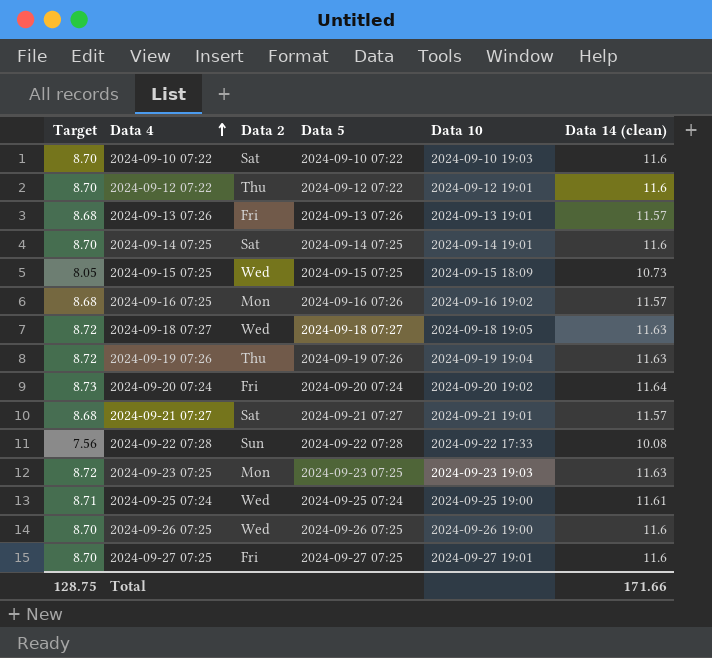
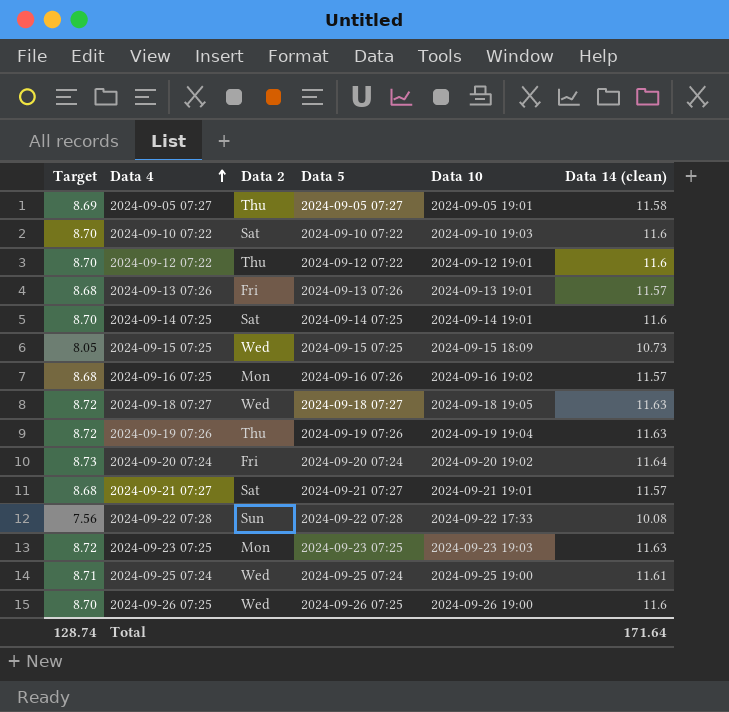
row 2024-09-27 07:25: 8.70 | Fri | 2024-09-27 07:25 | 2024-09-27 19:01 | 11.6 -> none
row 2024-09-05 07:27: none -> 8.69 | Thu | 2024-09-05 07:27 | 2024-09-05 19:01 | 11.58
Total | Target: 128.75 -> 128.74
Total | Data 14 (clean): 171.66 -> 171.64

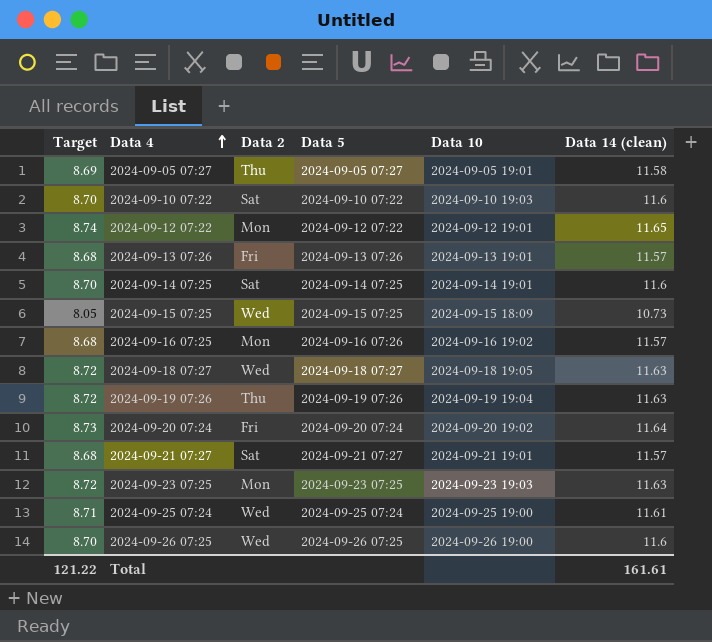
row 2024-09-22 07:28: 7.56 | Sun | 2024-09-22 07:28 | 2024-09-22 17:33 | 10.08 -> none
2024-09-12 07:22 | Target: 8.70 -> 8.74
2024-09-12 07:22 | Data 2: Thu -> Mon
2024-09-12 07:22 | Data 14 (clean): 11.6 -> 11.65
Total | Target: 128.74 -> 121.22
Total | Data 14 (clean): 171.64 -> 161.61

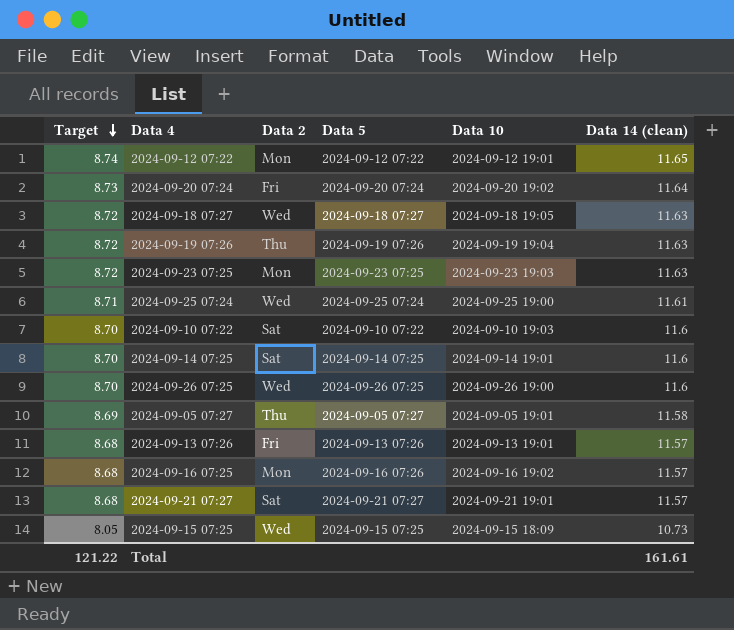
row order: Data 4 ascending -> Target descending

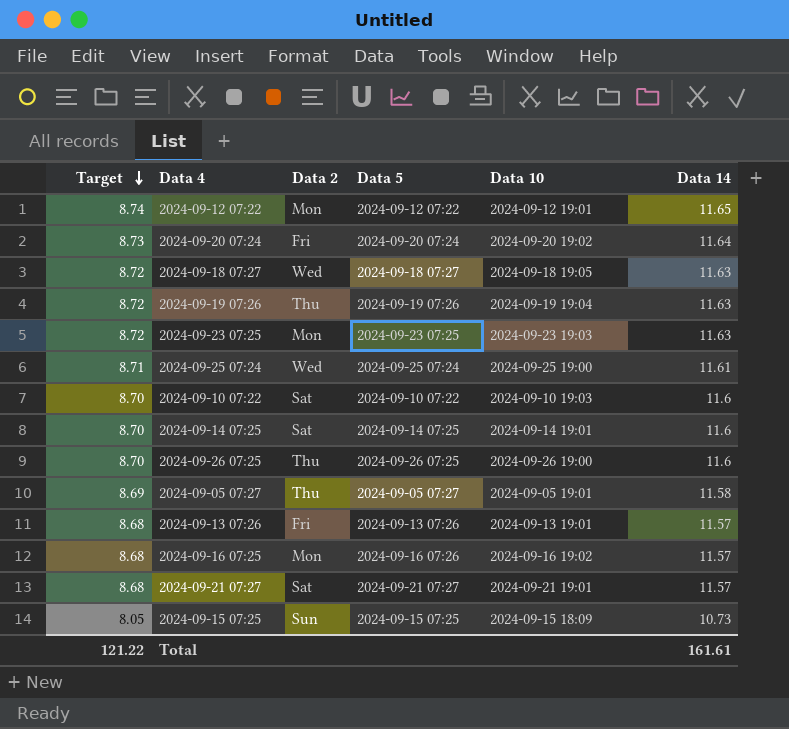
column name: Data 14 (clean) -> Data 14
2024-09-26 07:25 | Data 2: Wed -> Thu
2024-09-15 07:25 | Data 2: Wed -> Sun

